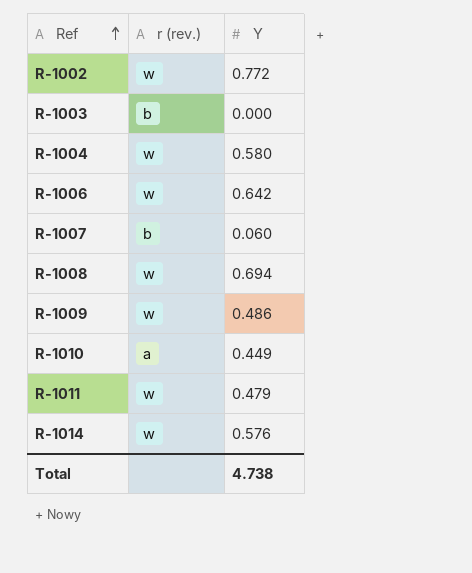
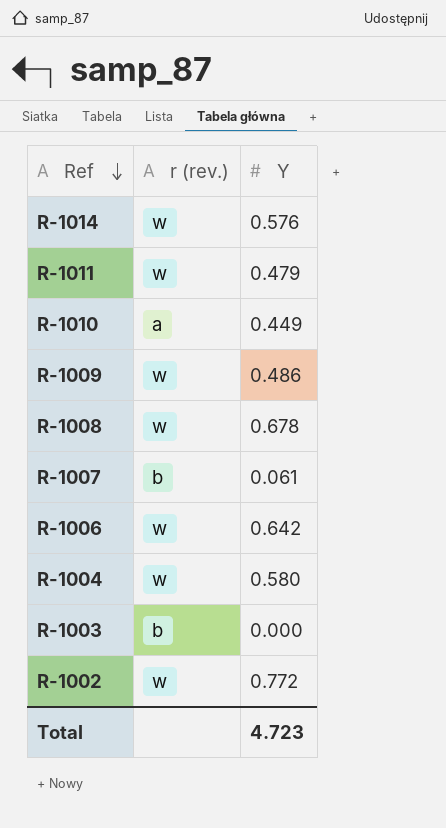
row order: Ref ascending -> Ref descending
R-1008 | Y: 0.694 -> 0.678
R-1007 | Y: 0.060 -> 0.061
Total | Y: 4.738 -> 4.723

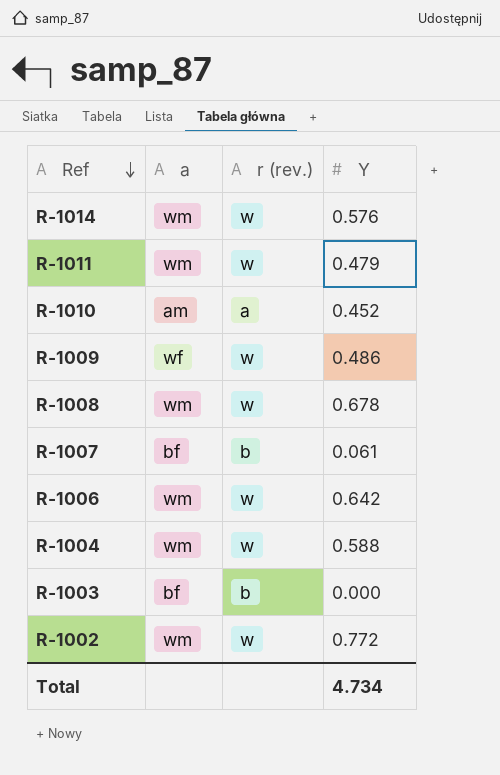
column a | position: none -> 2
R-1010 | Y: 0.449 -> 0.452
R-1004 | Y: 0.580 -> 0.588
Total | Y: 4.723 -> 4.734

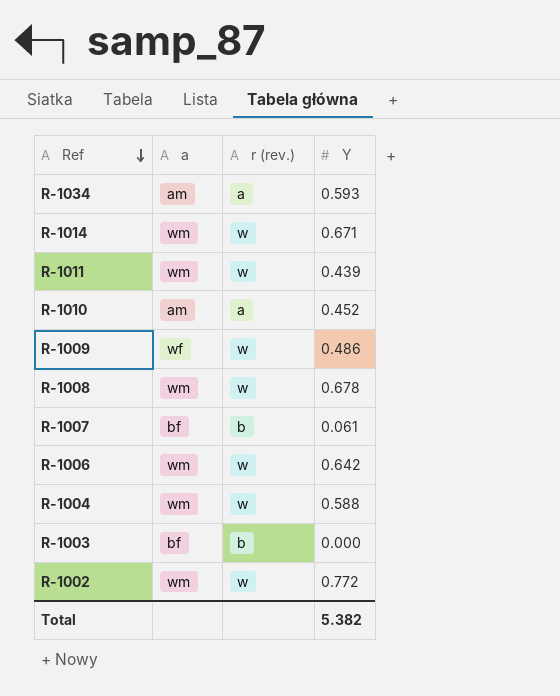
row R-1034: none -> am | a | 0.593
R-1014 | Y: 0.576 -> 0.671
R-1011 | Y: 0.479 -> 0.439
Total | Y: 4.734 -> 5.382

